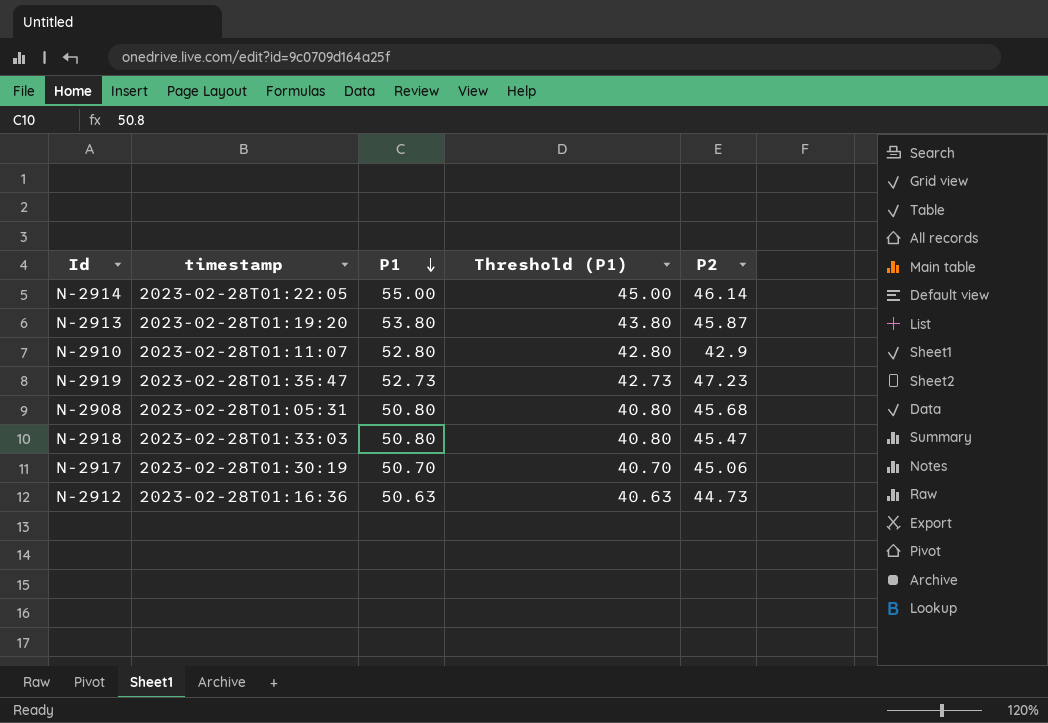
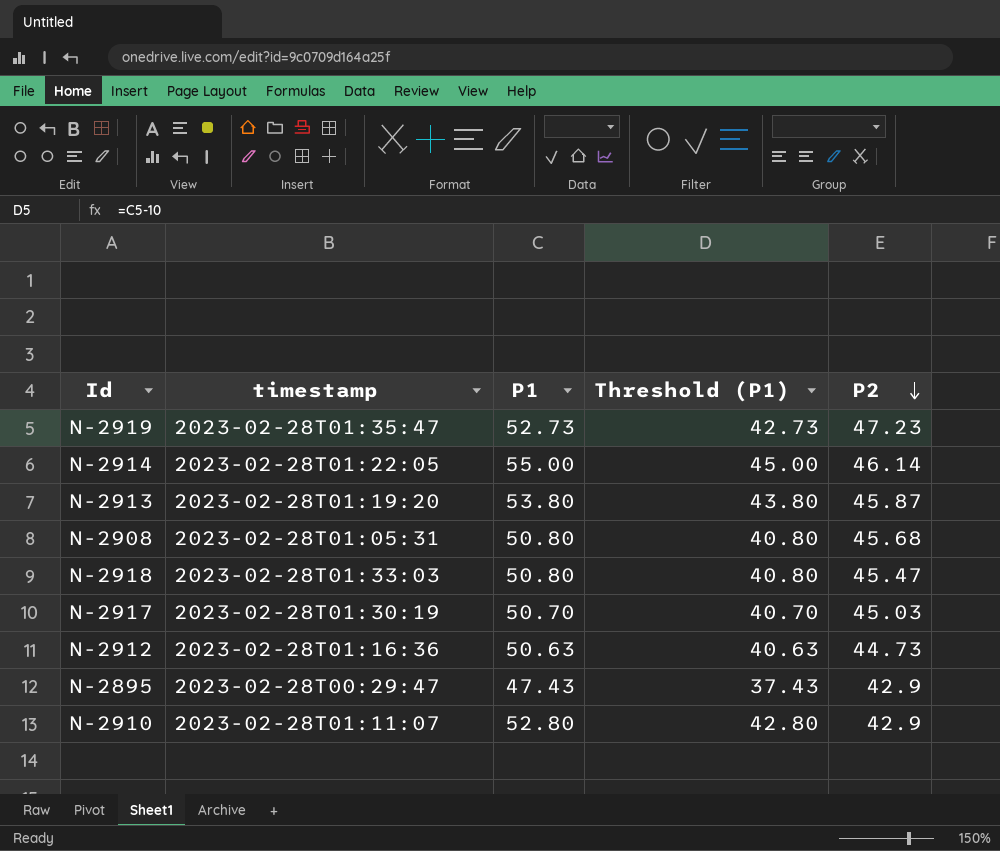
row order: P1 descending -> P2 descending
N-2917 | P2: 45.06 -> 45.03
row N-2895: none -> 2023-02-28T00:29:47 | 47.43 | 37.43 | 42.9

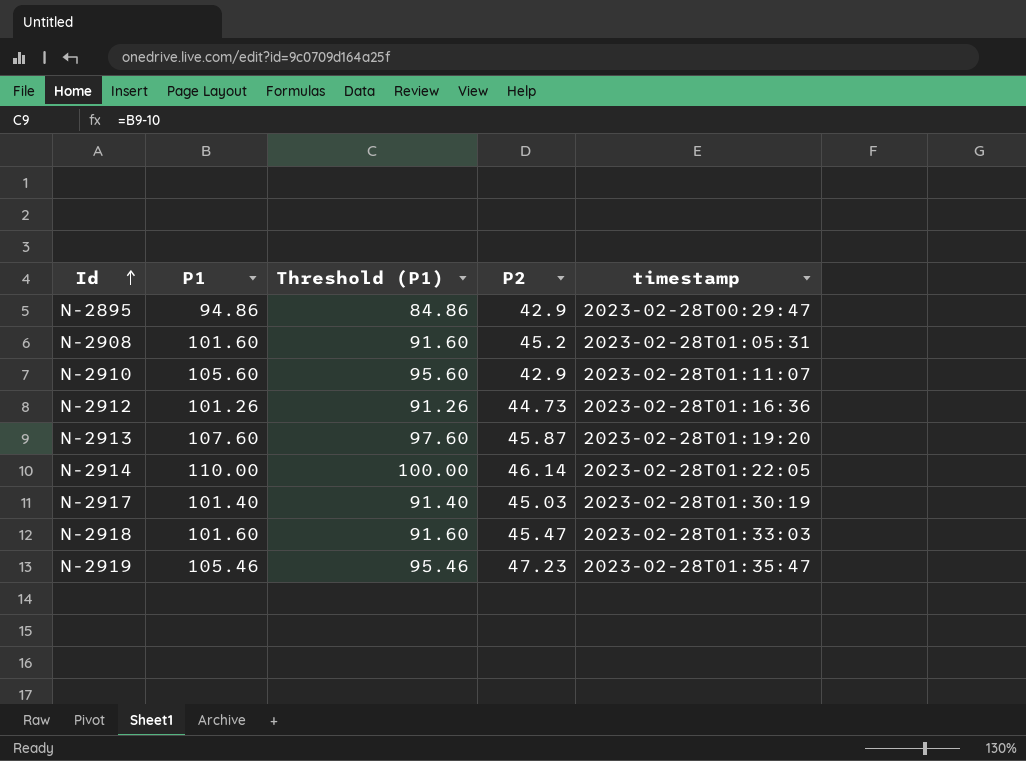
row order: P2 descending -> Id ascending
column timestamp | position: 2 -> 5
N-2895 | P1: 47.43 -> 94.86
N-2895 | Threshold (P1): 37.43 -> 84.86
N-2908 | P1: 50.80 -> 101.60
N-2908 | Threshold (P1): 40.80 -> 91.60
N-2908 | P2: 45.68 -> 45.2
N-2910 | P1: 52.80 -> 105.60
N-2910 | Threshold (P1): 42.80 -> 95.60
N-2912 | P1: 50.63 -> 101.26
N-2912 | Threshold (P1): 40.63 -> 91.26
N-2913 | P1: 53.80 -> 107.60
N-2913 | Threshold (P1): 43.80 -> 97.60
N-2914 | P1: 55.00 -> 110.00
N-2914 | Threshold (P1): 45.00 -> 100.00
N-2917 | P1: 50.70 -> 101.40
N-2917 | Threshold (P1): 40.70 -> 91.40
N-2918 | P1: 50.80 -> 101.60
N-2918 | Threshold (P1): 40.80 -> 91.60
N-2919 | P1: 52.73 -> 105.46
N-2919 | Threshold (P1): 42.73 -> 95.46

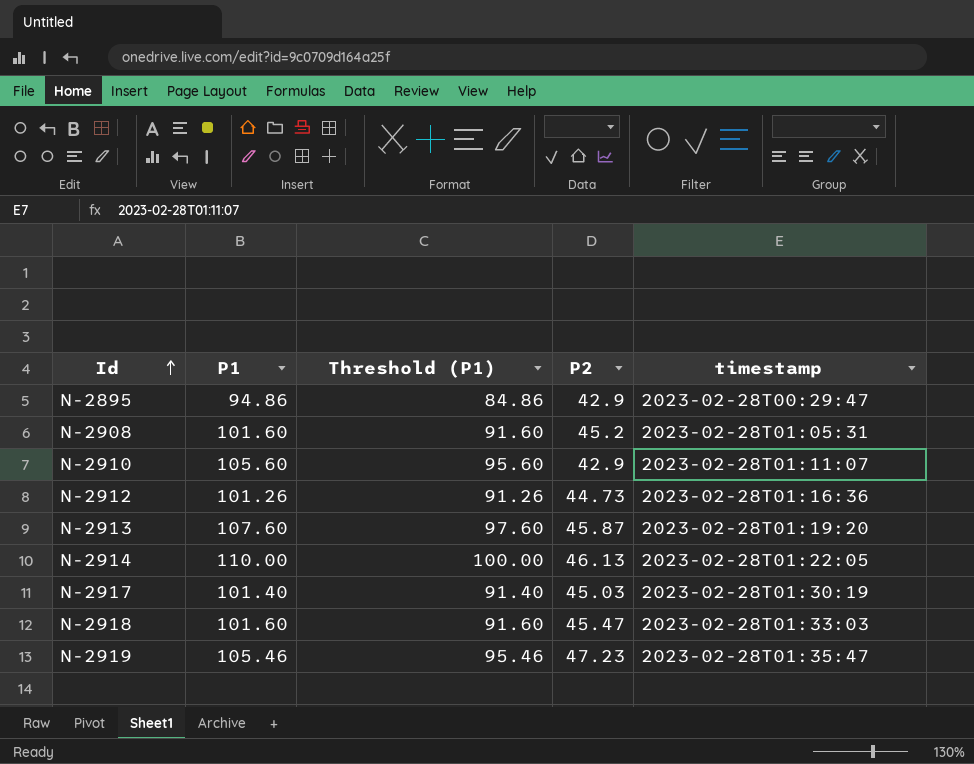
N-2914 | P2: 46.14 -> 46.13

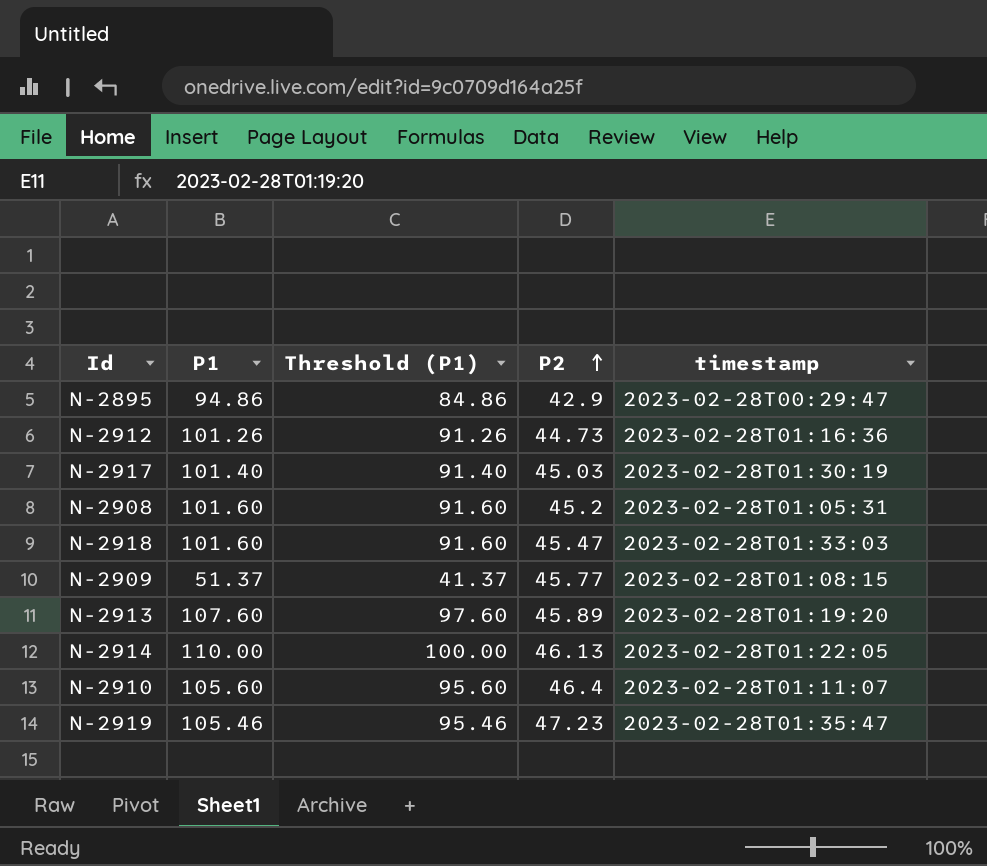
row order: Id ascending -> P2 ascending
row N-2909: none -> 51.37 | 41.37 | 45.77 | 2023-02-28T01:08:15
N-2913 | P2: 45.87 -> 45.89
N-2910 | P2: 42.9 -> 46.4

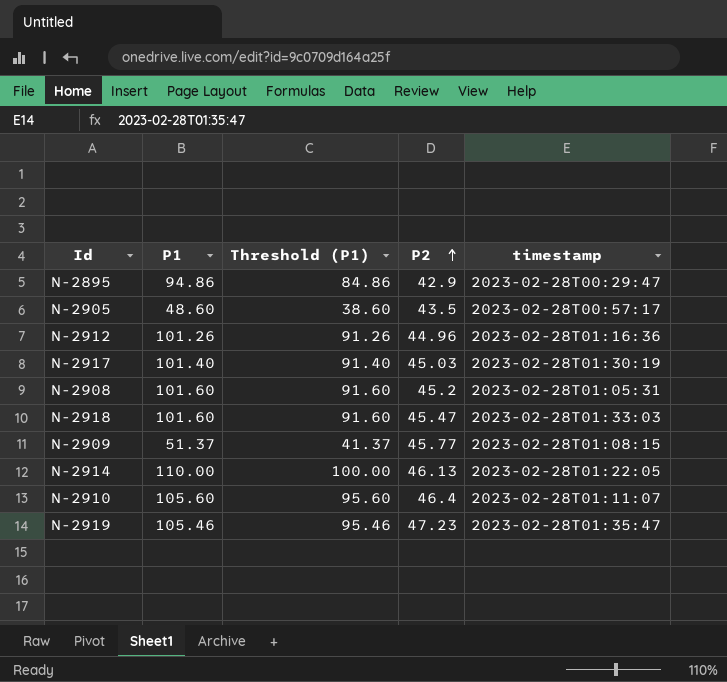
row N-2913: 107.60 | 97.60 | 45.89 | 2023-02-28T01:19:20 -> none
row N-2905: none -> 48.60 | 38.60 | 43.5 | 2023-02-28T00:57:17
N-2912 | P2: 44.73 -> 44.96

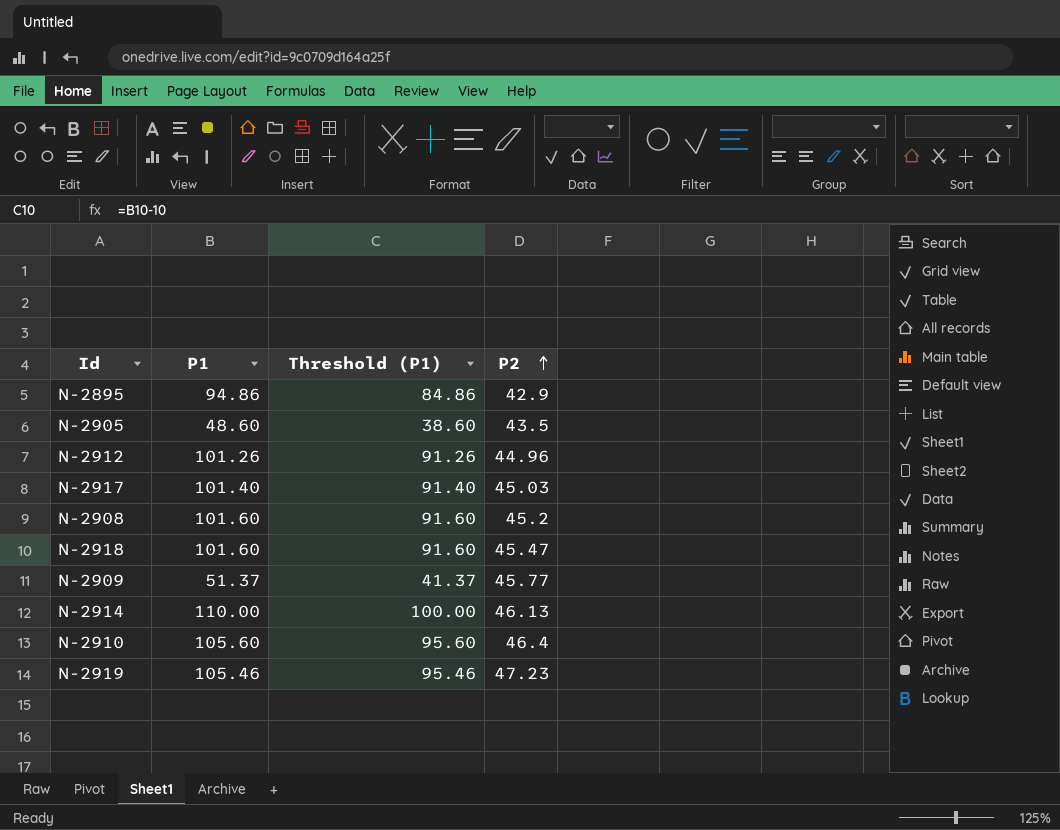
column timestamp | position: 5 -> none

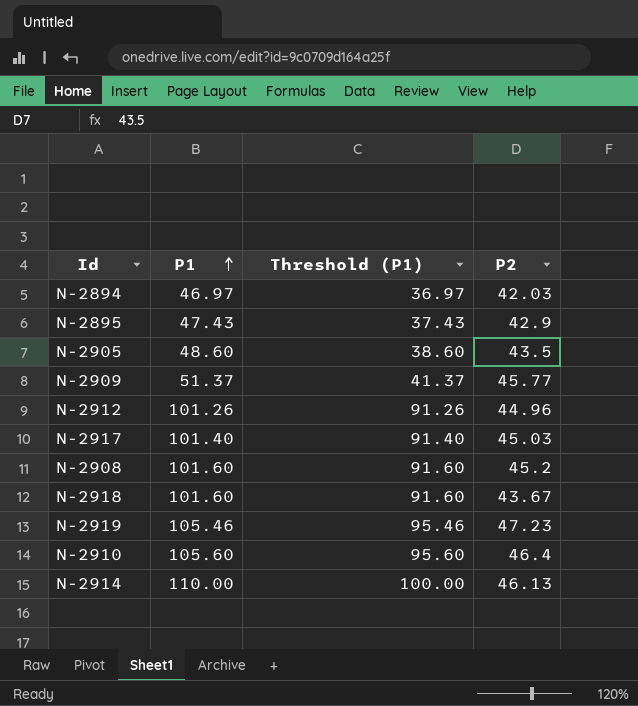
row order: P2 ascending -> P1 ascending
row N-2894: none -> 46.97 | 36.97 | 42.03
N-2895 | P1: 94.86 -> 47.43
N-2895 | Threshold (P1): 84.86 -> 37.43
N-2918 | P2: 45.47 -> 43.67

